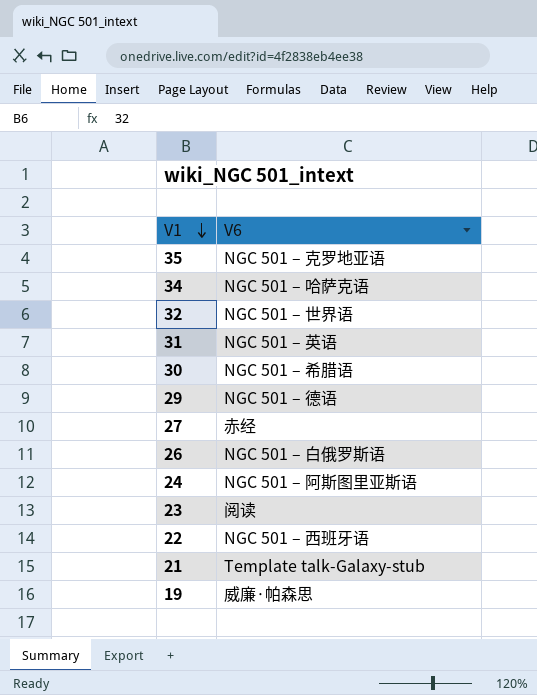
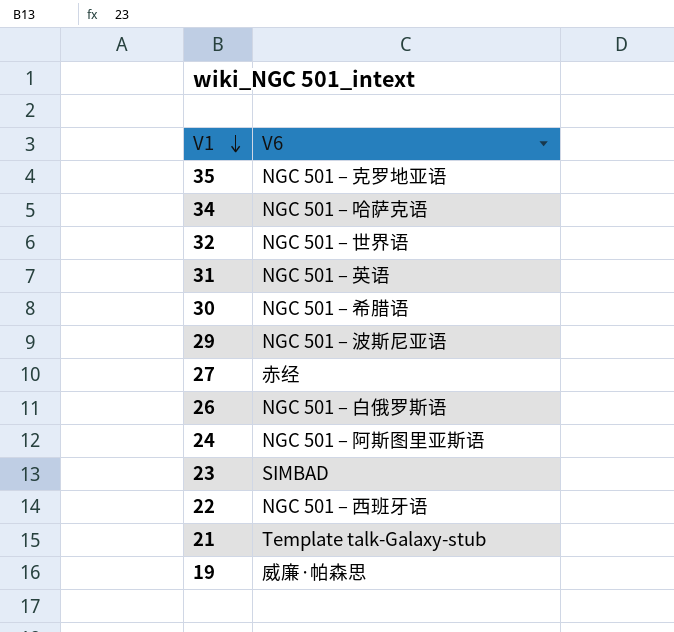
29 | V6: NGC 501 – 德语 -> NGC 501 – 波斯尼亚语
23 | V6: 阅读 -> SIMBAD

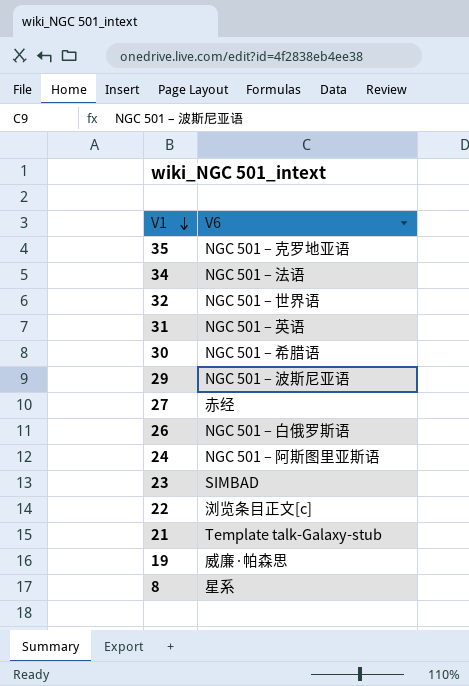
34 | V6: NGC 501 – 哈萨克语 -> NGC 501 – 法语
22 | V6: NGC 501 – 西班牙语 -> 浏览条目正文[c]
row 8: none -> 星系

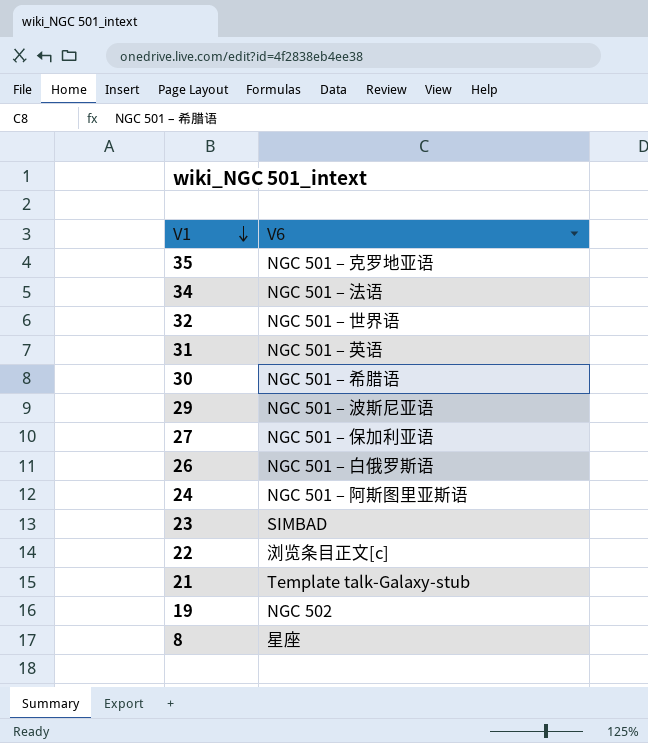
27 | V6: 赤经 -> NGC 501 – 保加利亚语
19 | V6: 威廉·帕森思 -> NGC 502
8 | V6: 星系 -> 星座

